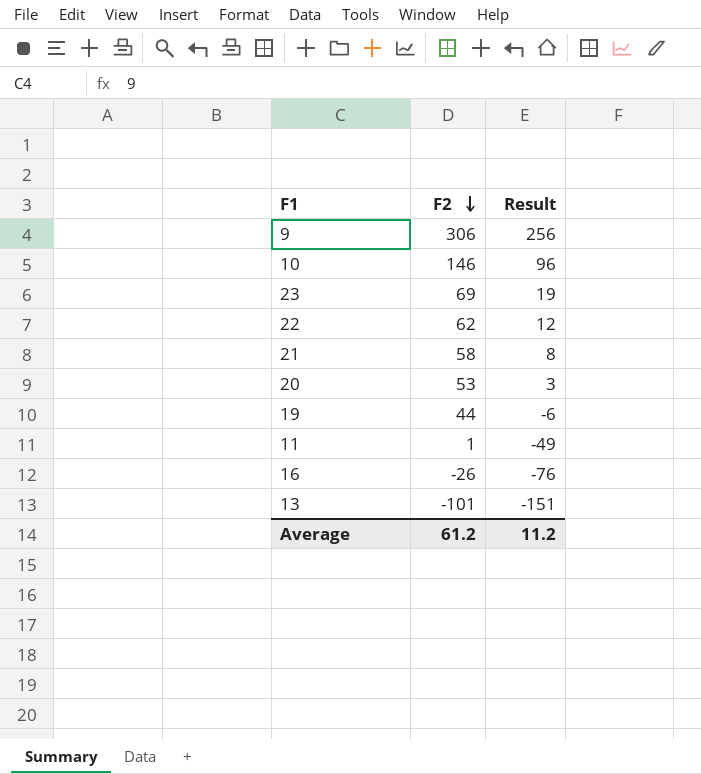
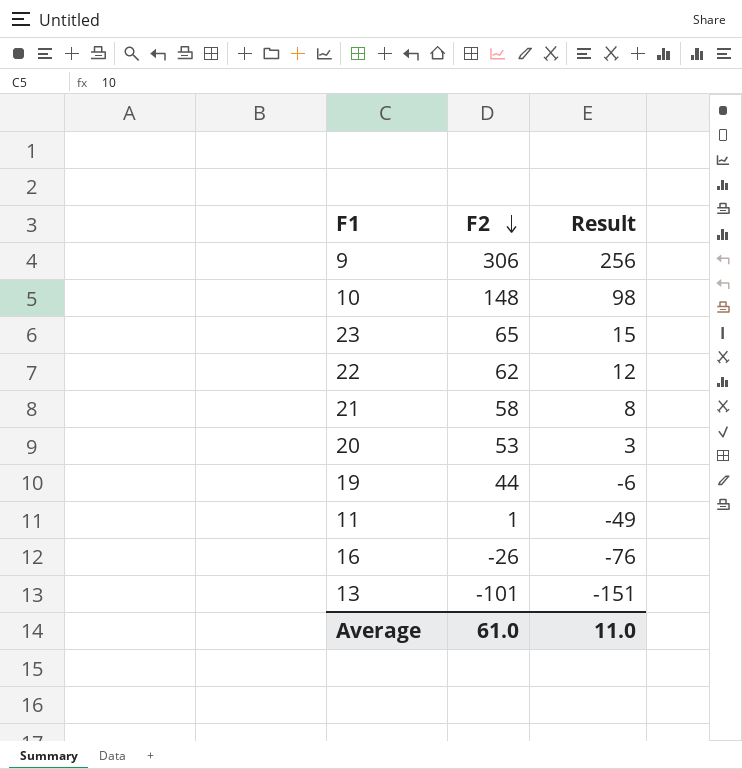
10 | F2: 146 -> 148
10 | Result: 96 -> 98
23 | F2: 69 -> 65
23 | Result: 19 -> 15
Average | F2: 61.2 -> 61.0
Average | Result: 11.2 -> 11.0

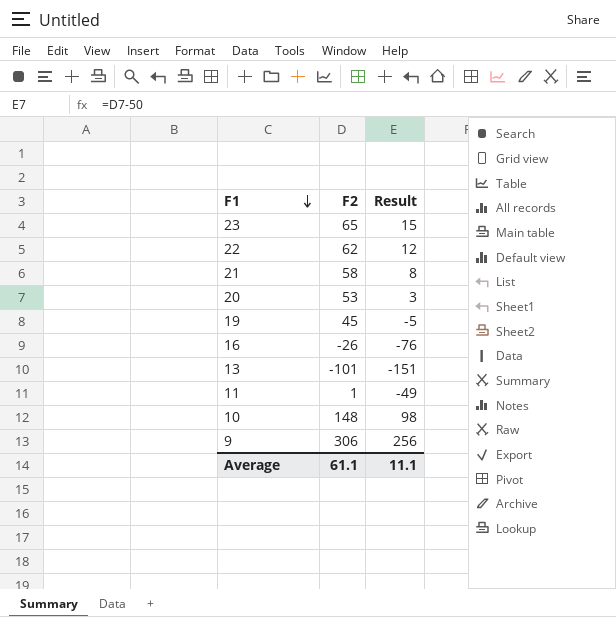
row order: F2 descending -> F1 descending
19 | F2: 44 -> 45
19 | Result: -6 -> -5
Average | F2: 61.0 -> 61.1
Average | Result: 11.0 -> 11.1

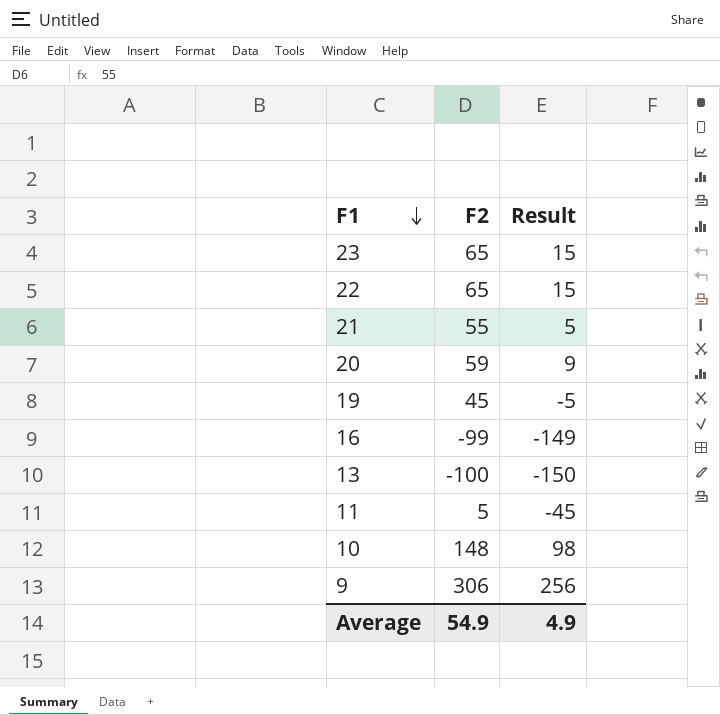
22 | F2: 62 -> 65
22 | Result: 12 -> 15
21 | F2: 58 -> 55
21 | Result: 8 -> 5
20 | F2: 53 -> 59
20 | Result: 3 -> 9
16 | F2: -26 -> -99
16 | Result: -76 -> -149
13 | F2: -101 -> -100
13 | Result: -151 -> -150
11 | F2: 1 -> 5
11 | Result: -49 -> -45
Average | F2: 61.1 -> 54.9
Average | Result: 11.1 -> 4.9

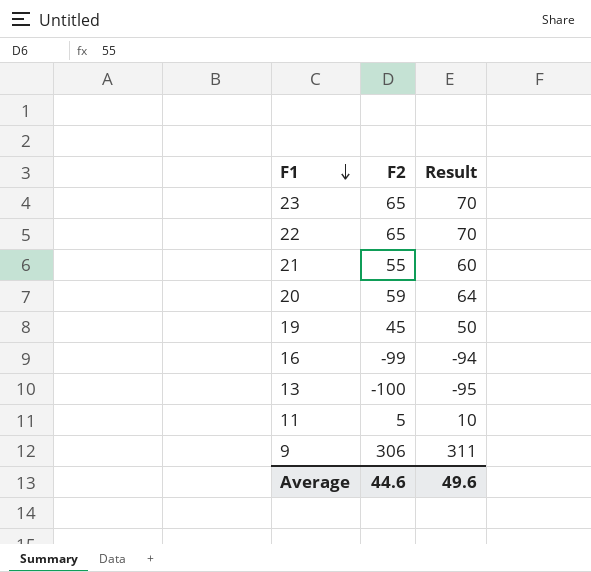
column Result | formula: [F2] - 50 -> [F2] + 5
row 10: 148 | 98 -> none
Average | F2: 54.9 -> 44.6
Average | Result: 4.9 -> 49.6

